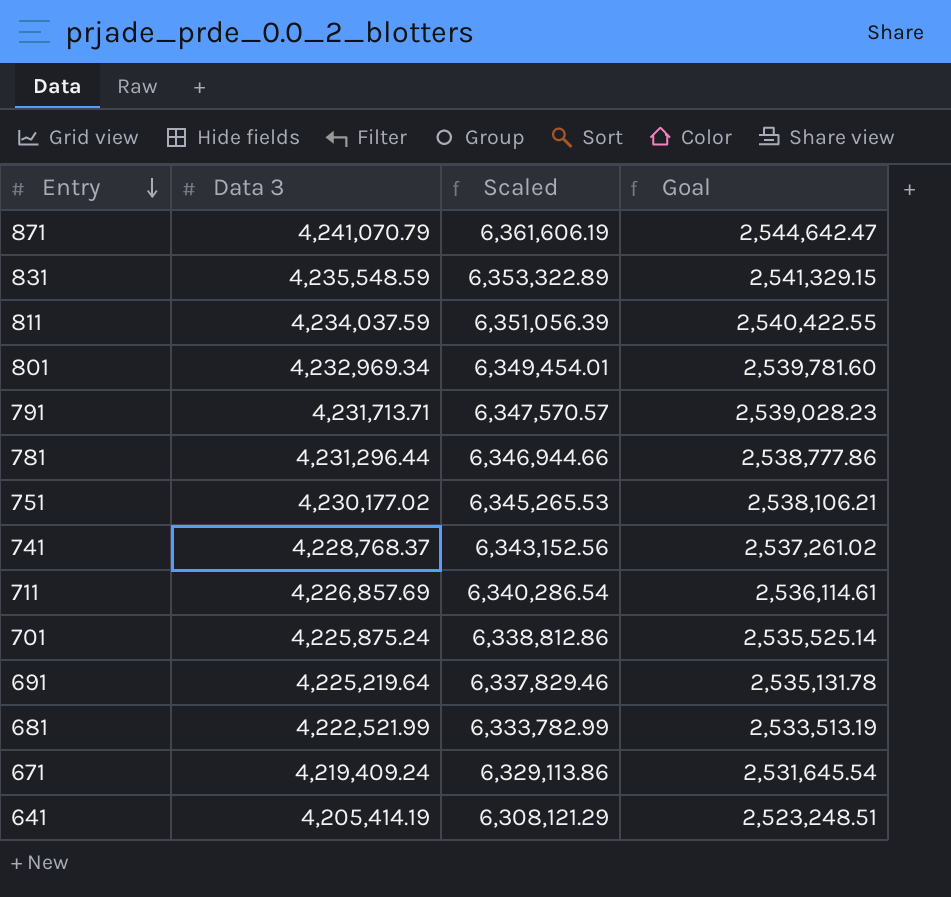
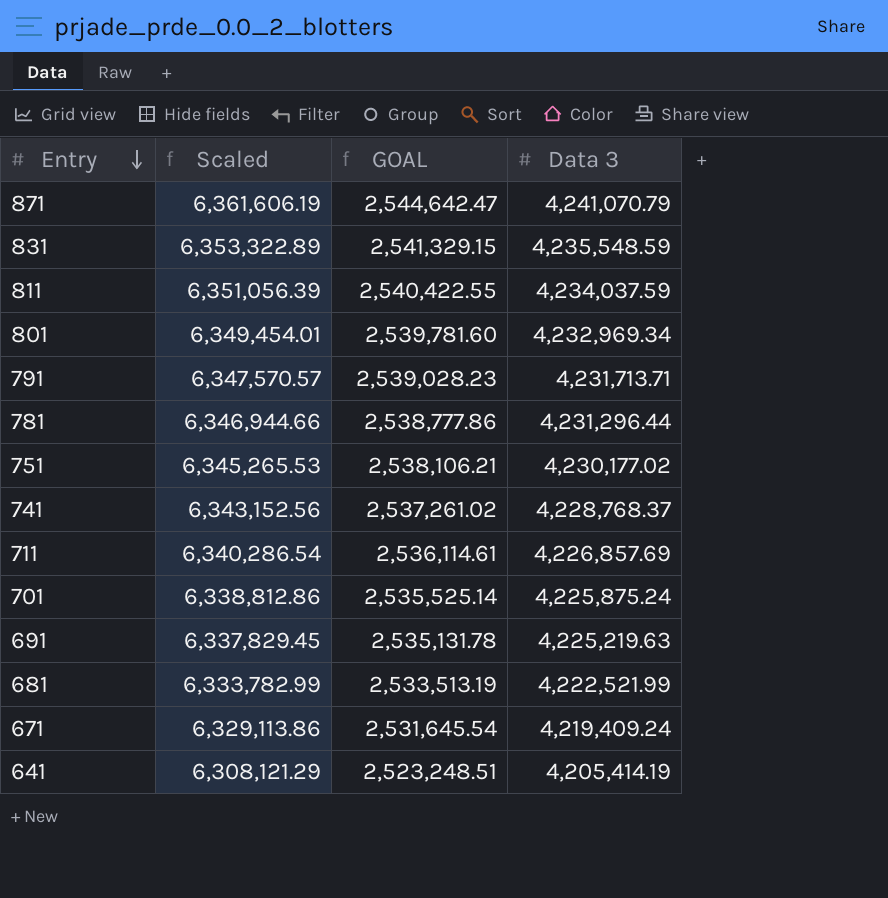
column name: Goal -> GOAL
column Data 3 | position: 2 -> 4
691 | Scaled: 6,337,829.46 -> 6,337,829.45
691 | Data 3: 4,225,219.64 -> 4,225,219.63

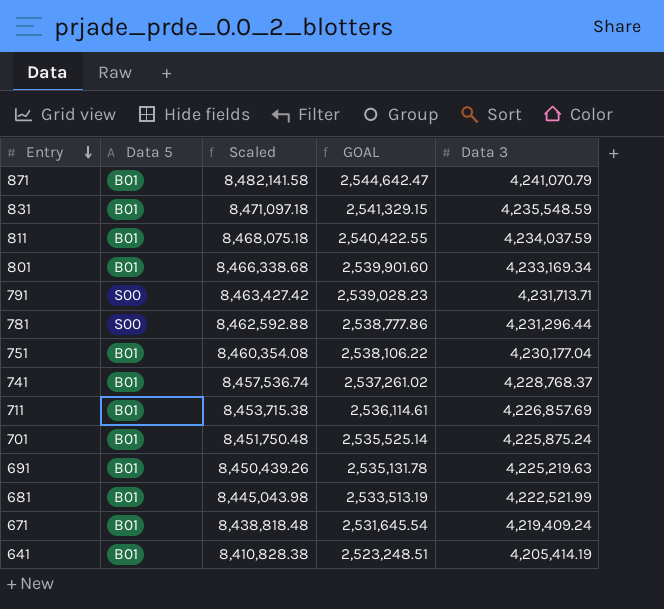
column Data 5 | position: none -> 2
column Scaled | formula: [Data 3] * 1.5 -> [Data 3] * 2
801 | GOAL: 2,539,781.60 -> 2,539,901.60
801 | Data 3: 4,232,969.34 -> 4,233,169.34
751 | GOAL: 2,538,106.21 -> 2,538,106.22
751 | Data 3: 4,230,177.02 -> 4,230,177.04

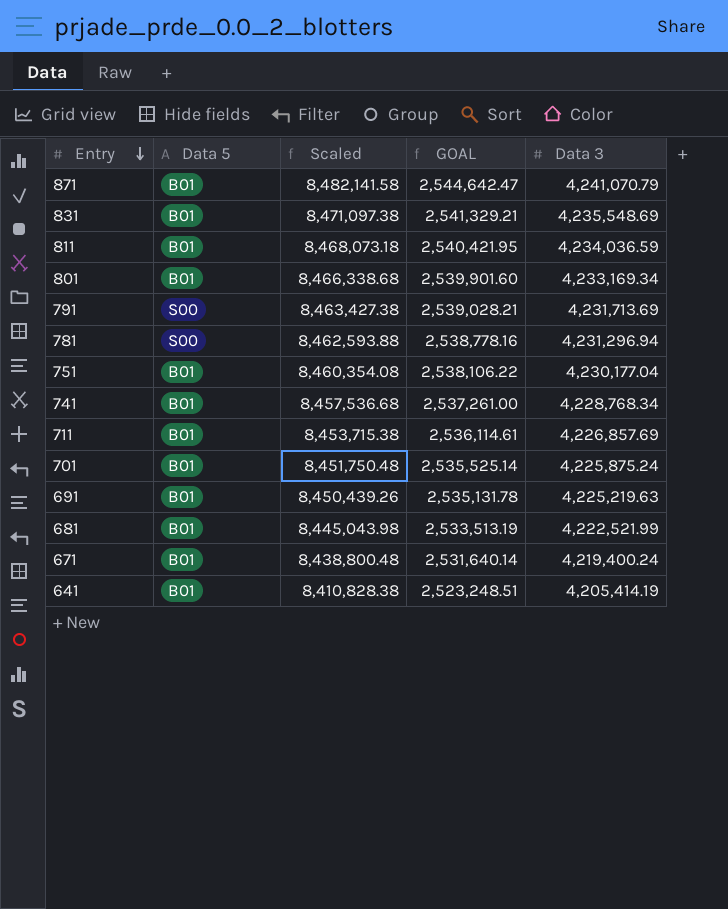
831 | Scaled: 8,471,097.18 -> 8,471,097.38
831 | GOAL: 2,541,329.15 -> 2,541,329.21
831 | Data 3: 4,235,548.59 -> 4,235,548.69
811 | Scaled: 8,468,075.18 -> 8,468,073.18
811 | GOAL: 2,540,422.55 -> 2,540,421.95
811 | Data 3: 4,234,037.59 -> 4,234,036.59
791 | Scaled: 8,463,427.42 -> 8,463,427.38
791 | GOAL: 2,539,028.23 -> 2,539,028.21
791 | Data 3: 4,231,713.71 -> 4,231,713.69
781 | Scaled: 8,462,592.88 -> 8,462,593.88
781 | GOAL: 2,538,777.86 -> 2,538,778.16
781 | Data 3: 4,231,296.44 -> 4,231,296.94
741 | Scaled: 8,457,536.74 -> 8,457,536.68
741 | GOAL: 2,537,261.02 -> 2,537,261.00
741 | Data 3: 4,228,768.37 -> 4,228,768.34
671 | Scaled: 8,438,818.48 -> 8,438,800.48
671 | GOAL: 2,531,645.54 -> 2,531,640.14
671 | Data 3: 4,219,409.24 -> 4,219,400.24

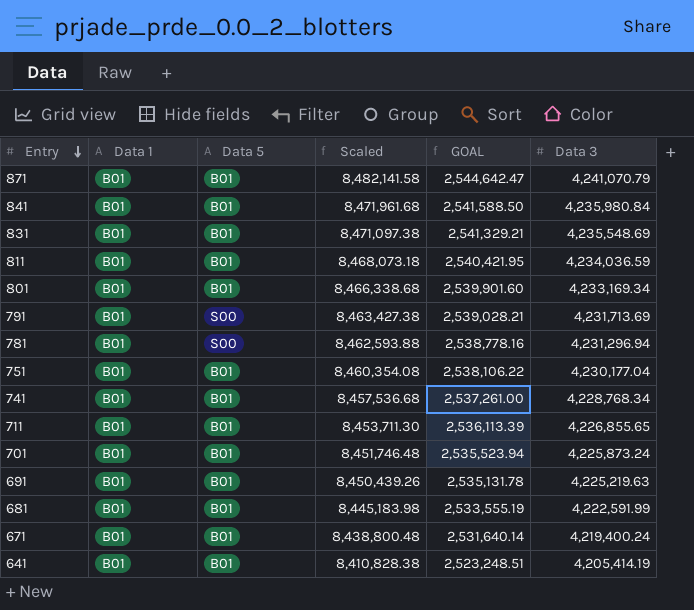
column Data 1 | position: none -> 2
row 841: none -> B01 | B01 | 8,471,961.68 | 2,541,588.50 | 4,235,980.84
711 | Scaled: 8,453,715.38 -> 8,453,711.30
711 | GOAL: 2,536,114.61 -> 2,536,113.39
711 | Data 3: 4,226,857.69 -> 4,226,855.65
701 | Scaled: 8,451,750.48 -> 8,451,746.48
701 | GOAL: 2,535,525.14 -> 2,535,523.94
701 | Data 3: 4,225,875.24 -> 4,225,873.24
681 | Scaled: 8,445,043.98 -> 8,445,183.98
681 | GOAL: 2,533,513.19 -> 2,533,555.19
681 | Data 3: 4,222,521.99 -> 4,222,591.99

